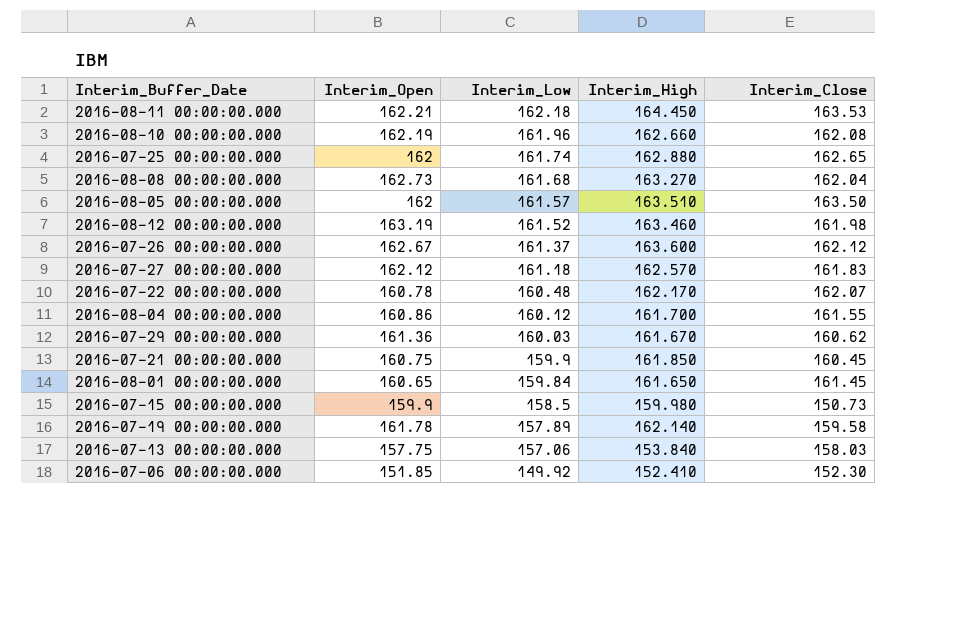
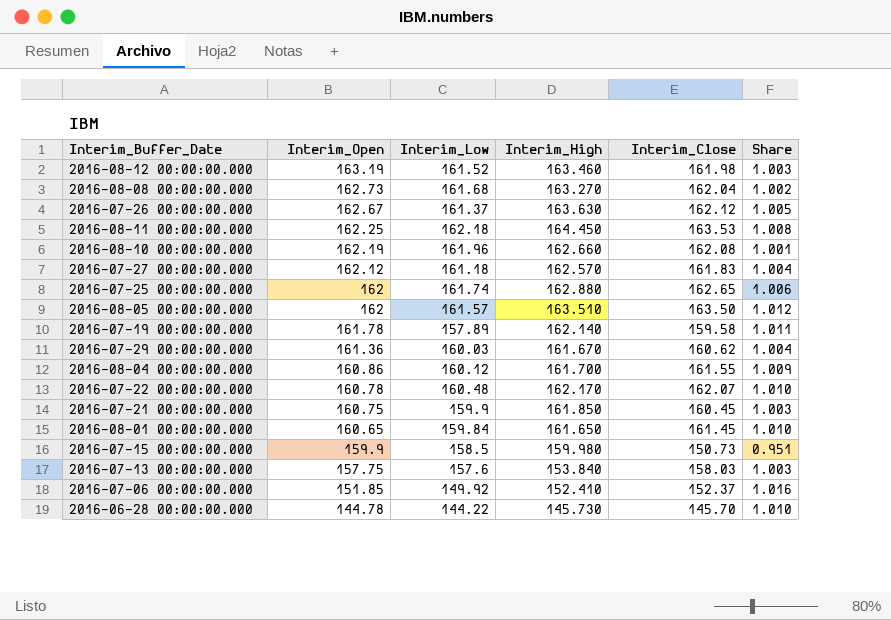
row order: Interim_Low descending -> Interim_Open descending
column Share | formula: none -> [Interim_Close] / [Interim_Low]
2016-07-26 00:00:00.000 | Interim_High: 163.600 -> 163.630
2016-08-11 00:00:00.000 | Interim_Open: 162.21 -> 162.25
2016-07-13 00:00:00.000 | Interim_Low: 157.06 -> 157.6
2016-07-06 00:00:00.000 | Interim_Close: 152.30 -> 152.37
row 2016-06-28 00:00:00.000: none -> 144.78 | 144.22 | 145.730 | 145.70 | 1.010

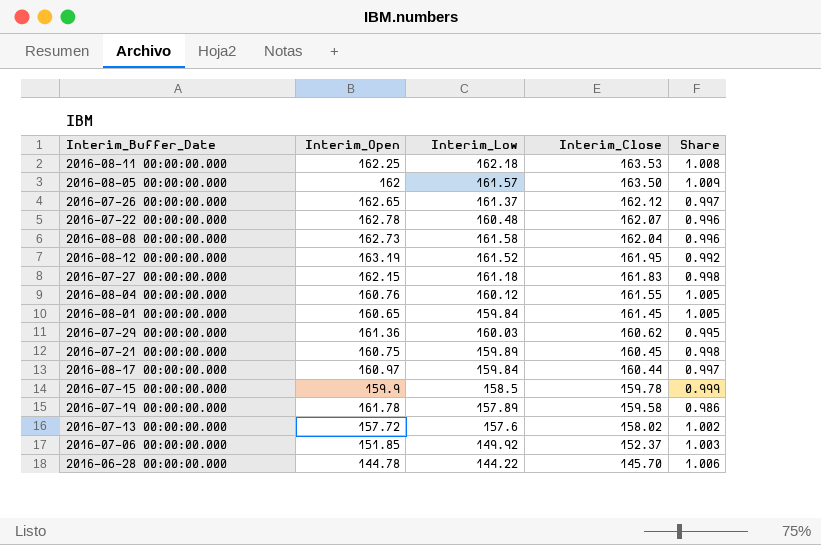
row order: Interim_Open descending -> Interim_Close descending
column Interim_High | position: 4 -> none
column Share | formula: [Interim_Close] / [Interim_Low] -> [Interim_Close] / [Interim_Open]
row 2016-08-10 00:00:00.000: 162.19 | 161.96 | 162.660 | 162.08 | 1.001 -> none
row 2016-07-25 00:00:00.000: 162 | 161.74 | 162.880 | 162.65 | 1.006 -> none
2016-07-26 00:00:00.000 | Interim_Open: 162.67 -> 162.65
2016-07-22 00:00:00.000 | Interim_Open: 160.78 -> 162.78
2016-08-08 00:00:00.000 | Interim_Low: 161.68 -> 161.58
2016-08-12 00:00:00.000 | Interim_Close: 161.98 -> 161.95
2016-07-27 00:00:00.000 | Interim_Open: 162.12 -> 162.15
2016-08-04 00:00:00.000 | Interim_Open: 160.86 -> 160.76
2016-07-21 00:00:00.000 | Interim_Low: 159.9 -> 159.89
row 2016-08-17 00:00:00.000: none -> 160.97 | 159.84 | 160.44 | 0.997
2016-07-15 00:00:00.000 | Interim_Close: 150.73 -> 159.78
2016-07-13 00:00:00.000 | Interim_Open: 157.75 -> 157.72
2016-07-13 00:00:00.000 | Interim_Close: 158.03 -> 158.02

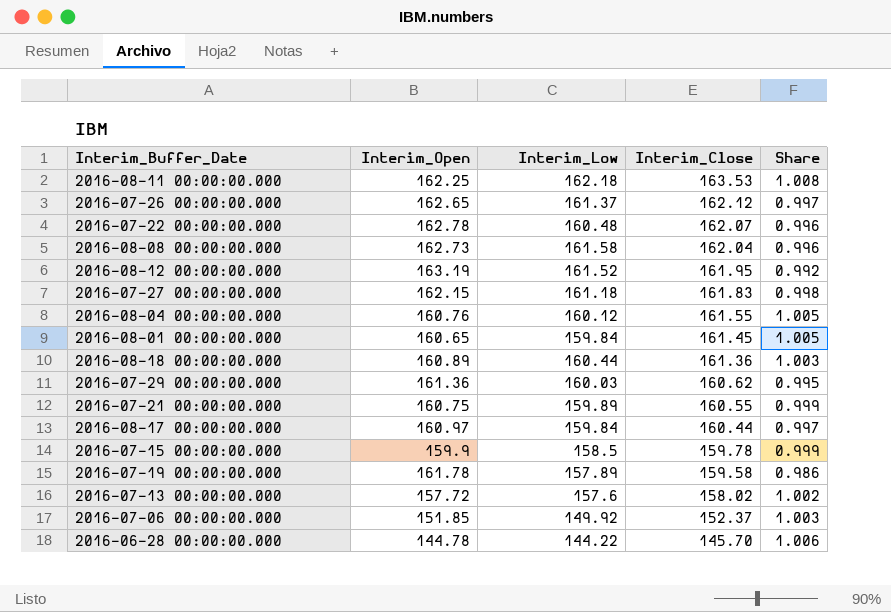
row 2016-08-05 00:00:00.000: 162 | 161.57 | 163.50 | 1.009 -> none
row 2016-08-18 00:00:00.000: none -> 160.89 | 160.44 | 161.36 | 1.003
2016-07-21 00:00:00.000 | Interim_Close: 160.45 -> 160.55
2016-07-21 00:00:00.000 | Share: 0.998 -> 0.999

